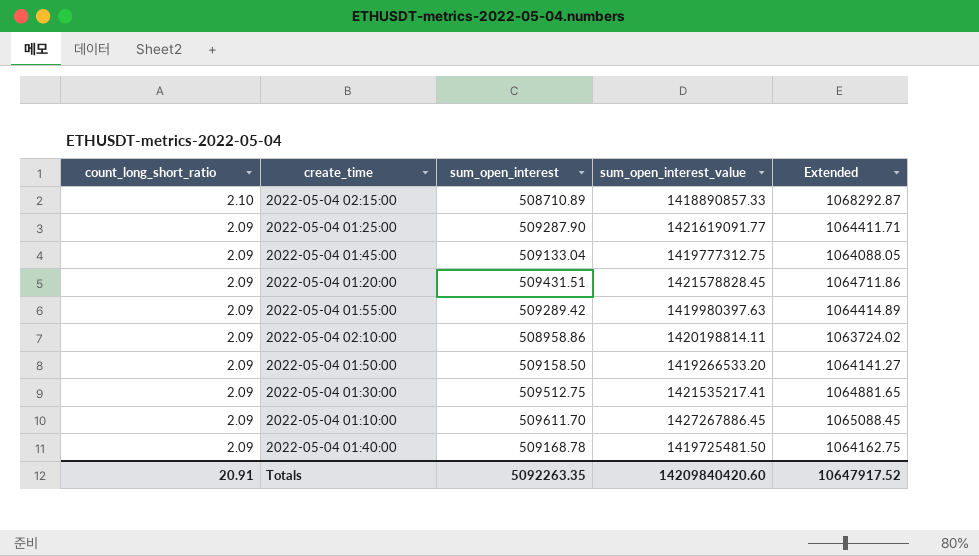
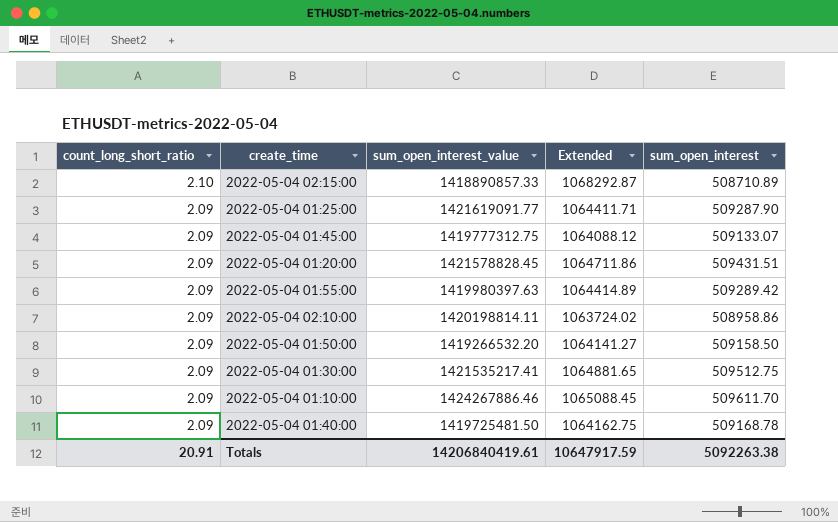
column sum_open_interest | position: 3 -> 5
2022-05-04 01:45:00 | Extended: 1064088.05 -> 1064088.12
2022-05-04 01:45:00 | sum_open_interest: 509133.04 -> 509133.07
2022-05-04 01:50:00 | sum_open_interest_value: 1419266533.20 -> 1419266532.20
2022-05-04 01:10:00 | sum_open_interest_value: 1427267886.45 -> 1424267886.46
Totals | sum_open_interest_value: 14209840420.60 -> 14206840419.61
Totals | Extended: 10647917.52 -> 10647917.59
Totals | sum_open_interest: 5092263.35 -> 5092263.38

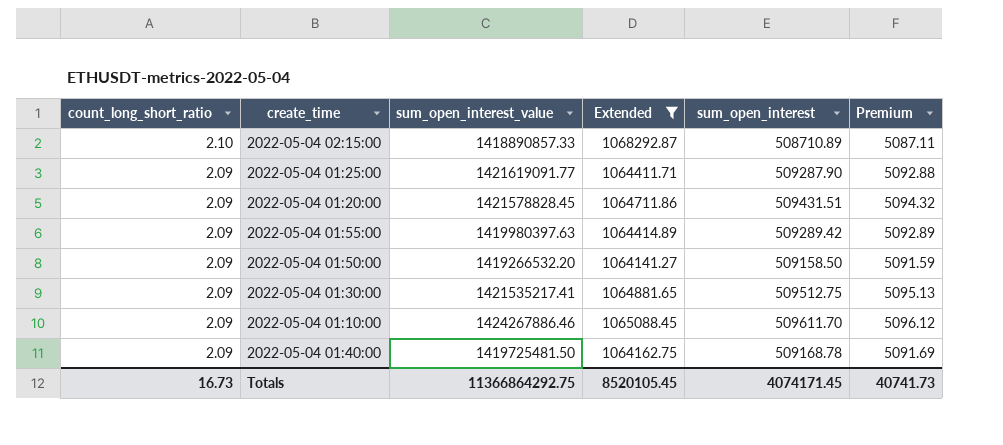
filter: none -> Extended >= 1064141.27
column Premium | formula: none -> [sum_open_interest] * 0.01
Totals | count_long_short_ratio: 20.91 -> 16.73
Totals | sum_open_interest_value: 14206840419.61 -> 11366864292.75
Totals | Extended: 10647917.59 -> 8520105.45
Totals | sum_open_interest: 5092263.38 -> 4074171.45

